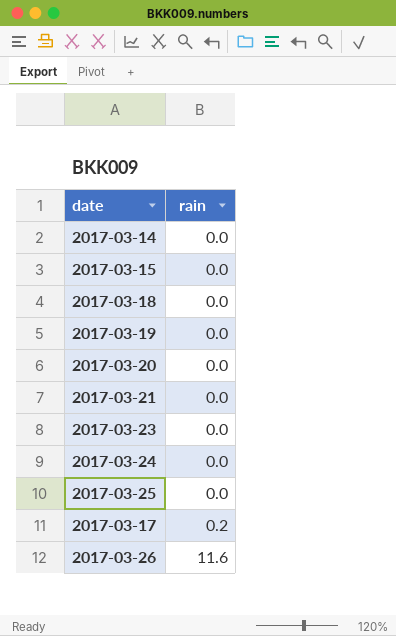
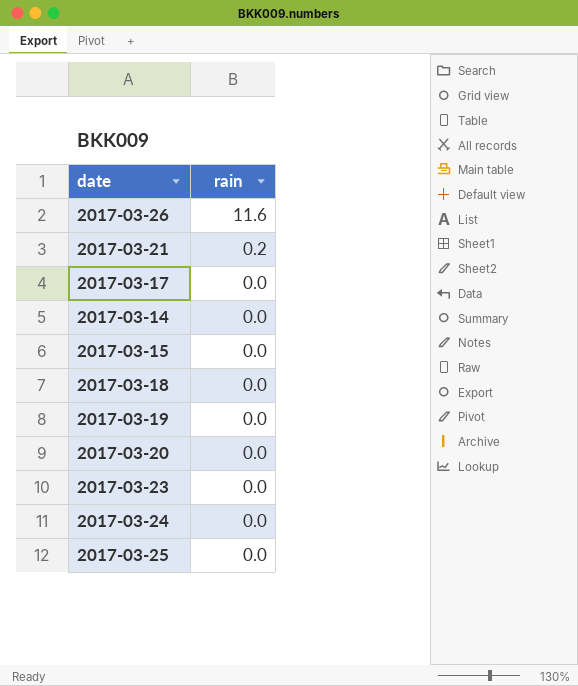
row order: rain ascending -> rain descending
2017-03-21 | rain: 0.0 -> 0.2
2017-03-17 | rain: 0.2 -> 0.0

